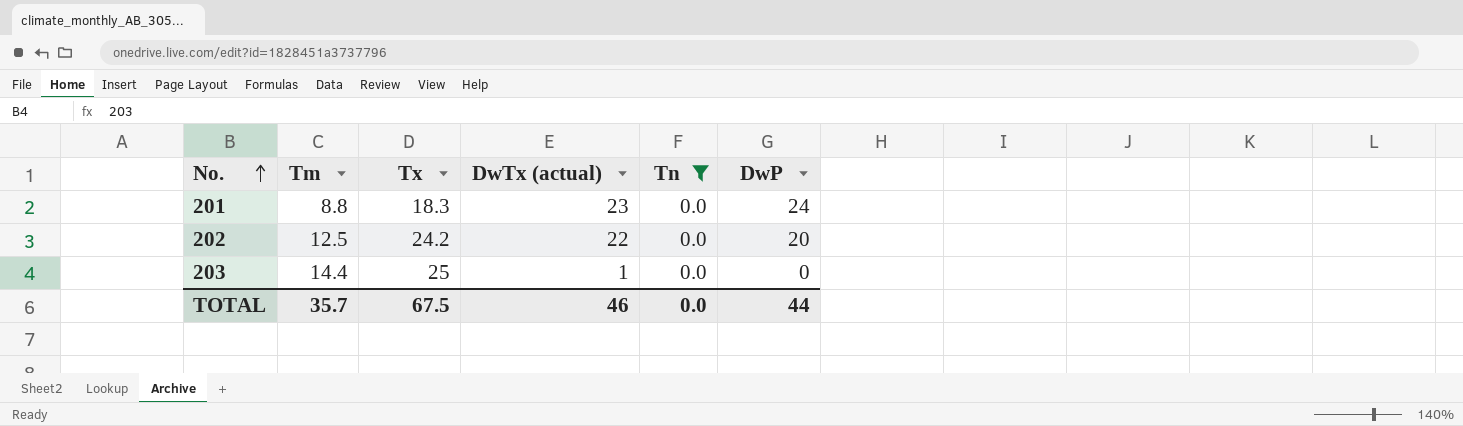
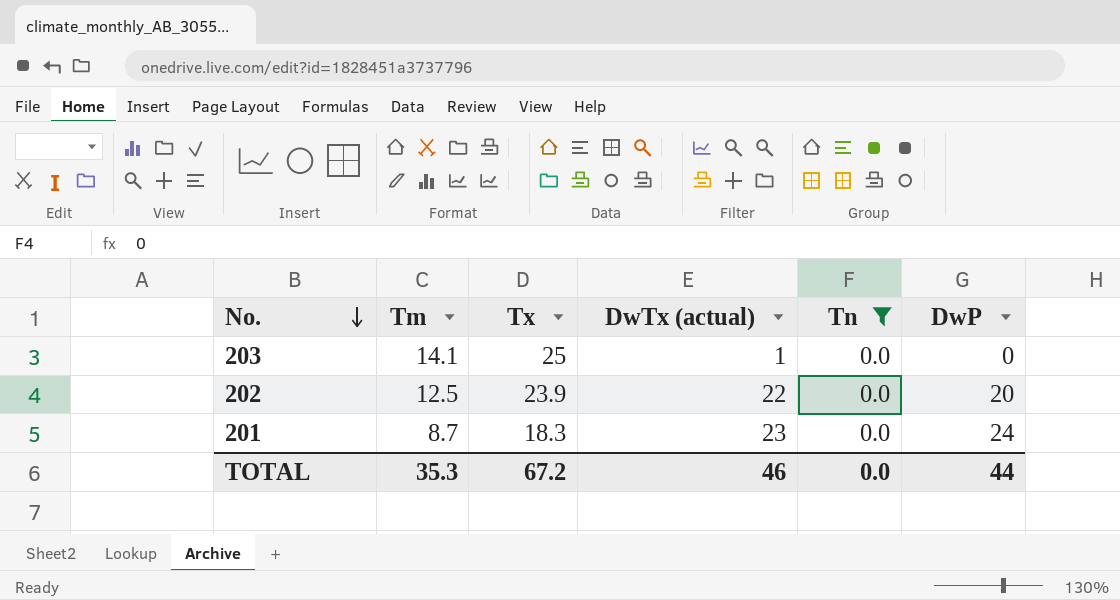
row order: No. ascending -> No. descending
203 | Tm: 14.4 -> 14.1
202 | Tx: 24.2 -> 23.9
201 | Tm: 8.8 -> 8.7
TOTAL | Tm: 35.7 -> 35.3
TOTAL | Tx: 67.5 -> 67.2

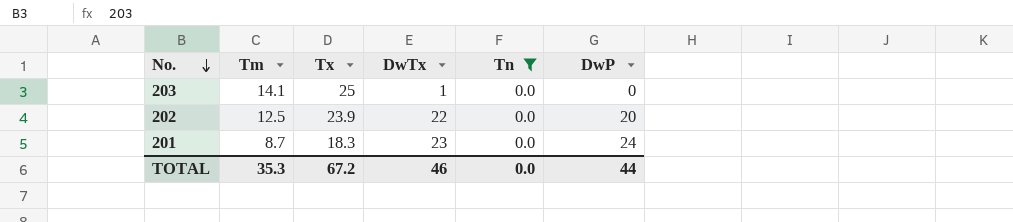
column name: DwTx (actual) -> DwTx

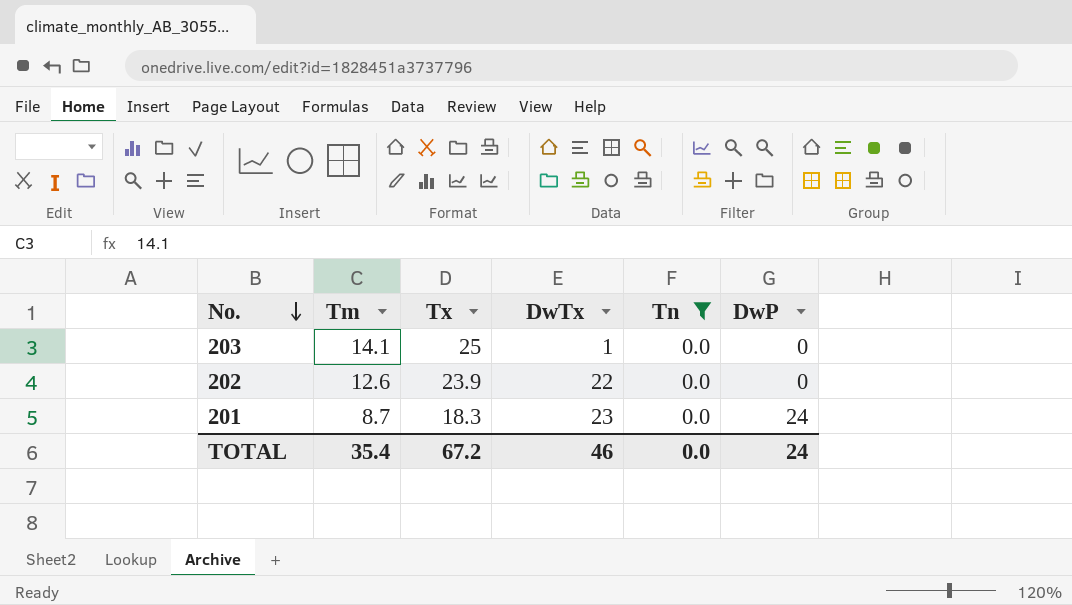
202 | Tm: 12.5 -> 12.6
202 | DwP: 20 -> 0
TOTAL | Tm: 35.3 -> 35.4
TOTAL | DwP: 44 -> 24

